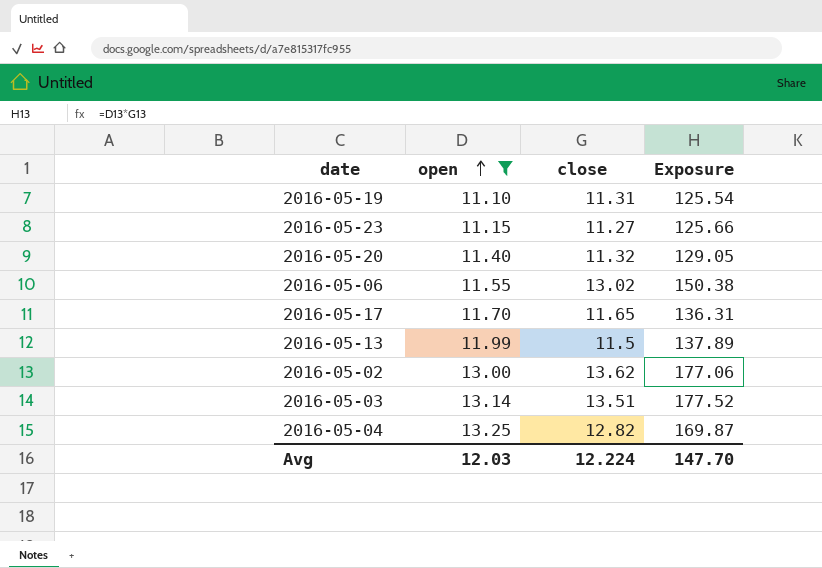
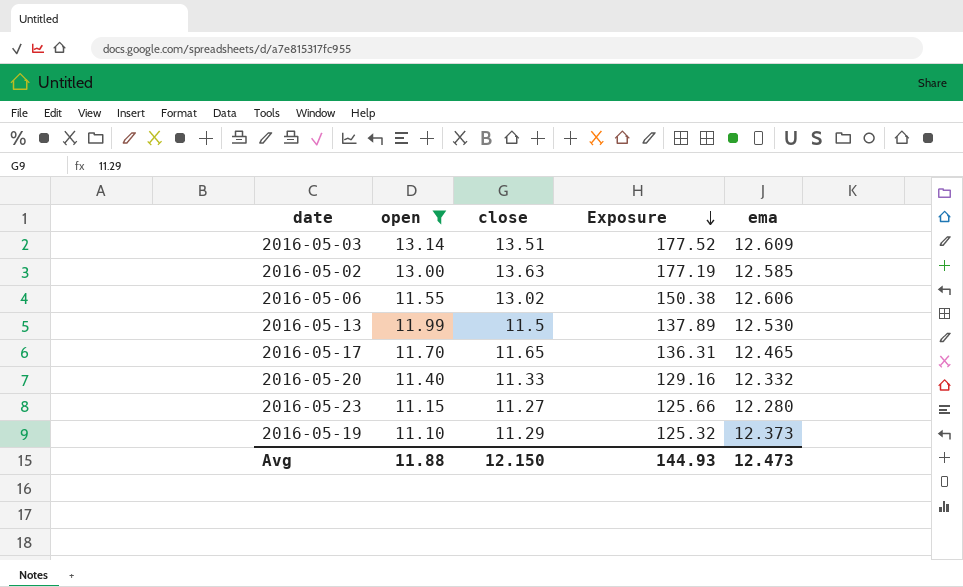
row order: open ascending -> Exposure descending
column ema | position: none -> 5
row 2016-05-04: 13.25 | 12.82 | 169.87 -> none
2016-05-02 | close: 13.62 -> 13.63
2016-05-02 | Exposure: 177.06 -> 177.19
2016-05-20 | close: 11.32 -> 11.33
2016-05-20 | Exposure: 129.05 -> 129.16
2016-05-19 | close: 11.31 -> 11.29
2016-05-19 | Exposure: 125.54 -> 125.32
Avg | open: 12.03 -> 11.88
Avg | close: 12.224 -> 12.150
Avg | Exposure: 147.70 -> 144.93

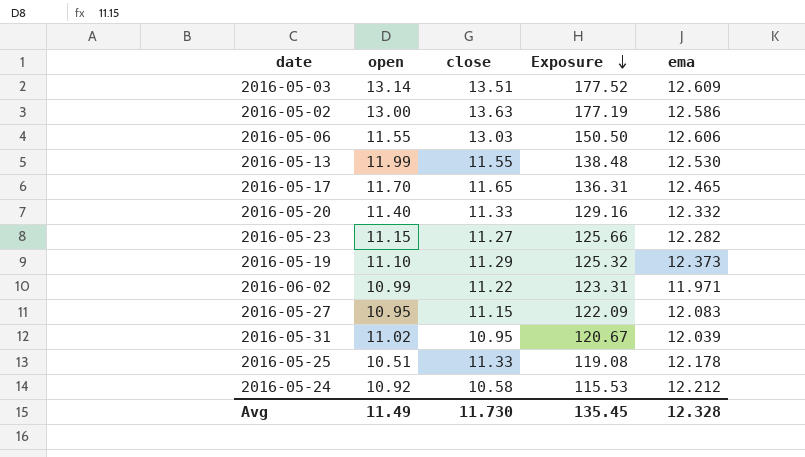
filter: open >= 11.10 -> none
2016-05-02 | ema: 12.585 -> 12.586
2016-05-06 | close: 13.02 -> 13.03
2016-05-06 | Exposure: 150.38 -> 150.50
2016-05-13 | close: 11.5 -> 11.55
2016-05-13 | Exposure: 137.89 -> 138.48
2016-05-23 | ema: 12.280 -> 12.282
Avg | open: 11.88 -> 11.49
Avg | close: 12.150 -> 11.730
Avg | Exposure: 144.93 -> 135.45
Avg | ema: 12.473 -> 12.328

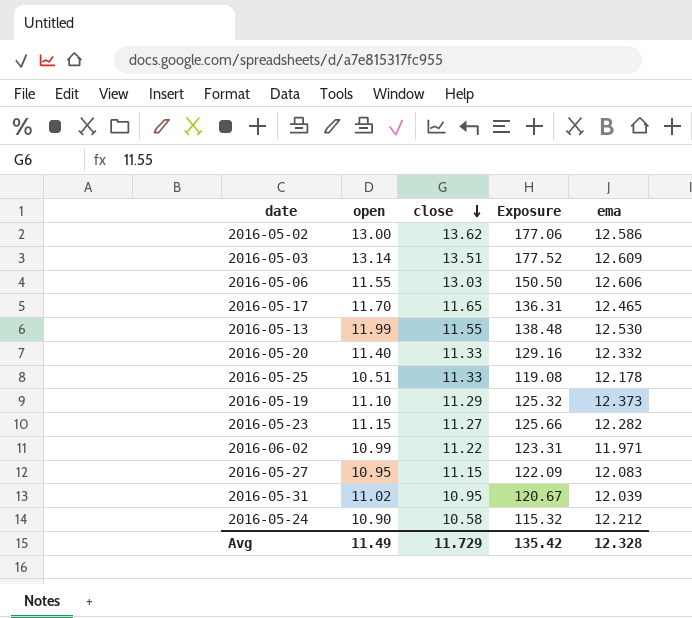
row order: Exposure descending -> close descending
2016-05-02 | close: 13.63 -> 13.62
2016-05-02 | Exposure: 177.19 -> 177.06
2016-05-24 | open: 10.92 -> 10.90
2016-05-24 | Exposure: 115.53 -> 115.32
Avg | close: 11.730 -> 11.729
Avg | Exposure: 135.45 -> 135.42

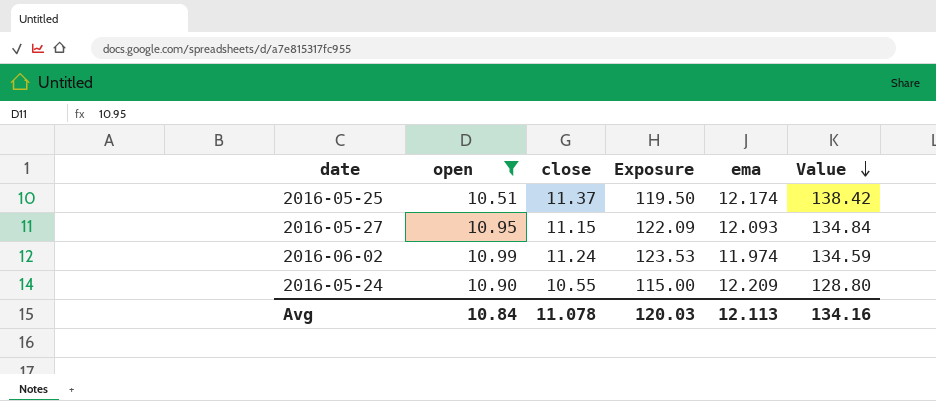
filter: none -> open <= 10.99
row order: close descending -> Value descending
column Value | formula: none -> [close] * [ema]
2016-05-25 | close: 11.33 -> 11.37
2016-05-25 | Exposure: 119.08 -> 119.50
2016-05-25 | ema: 12.178 -> 12.174
2016-05-27 | ema: 12.083 -> 12.093
2016-06-02 | close: 11.22 -> 11.24
2016-06-02 | Exposure: 123.31 -> 123.53
2016-06-02 | ema: 11.971 -> 11.974
2016-05-24 | close: 10.58 -> 10.55
2016-05-24 | Exposure: 115.32 -> 115.00
2016-05-24 | ema: 12.212 -> 12.209
Avg | open: 11.49 -> 10.84
Avg | close: 11.729 -> 11.078
Avg | Exposure: 135.42 -> 120.03
Avg | ema: 12.328 -> 12.113

